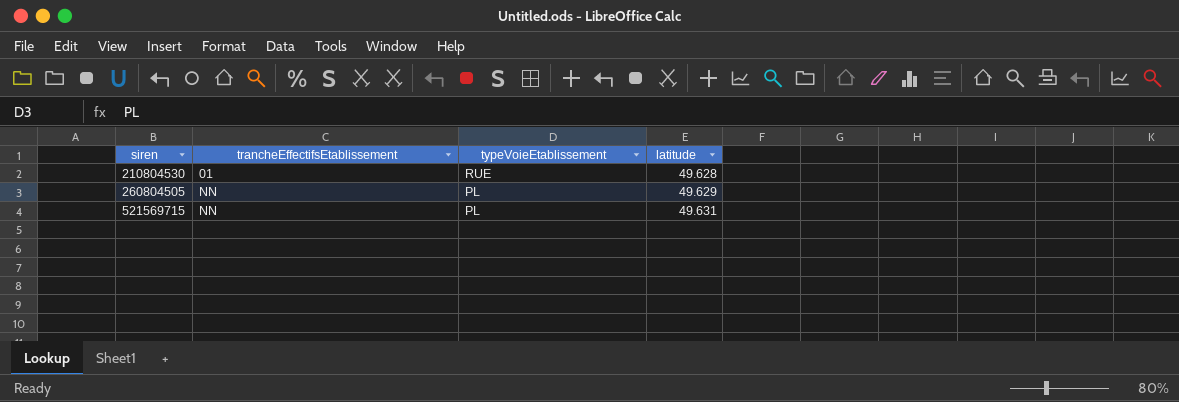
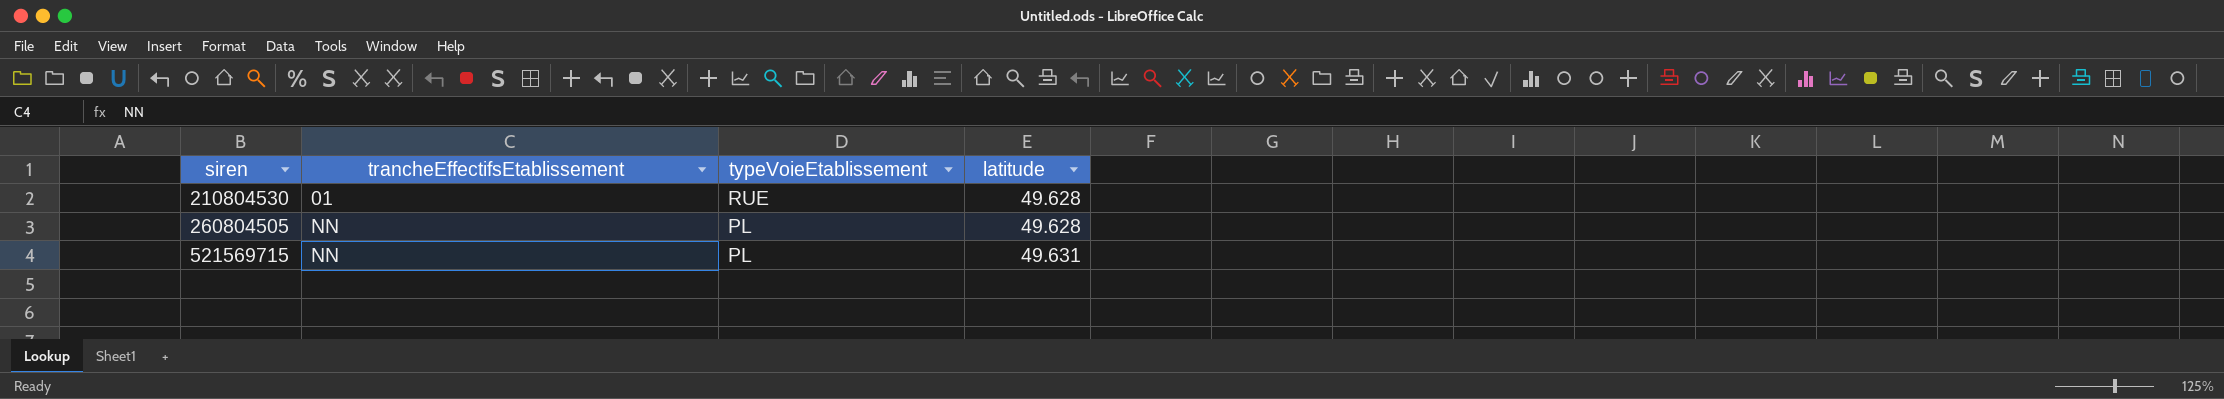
260804505 | latitude: 49.629 -> 49.628

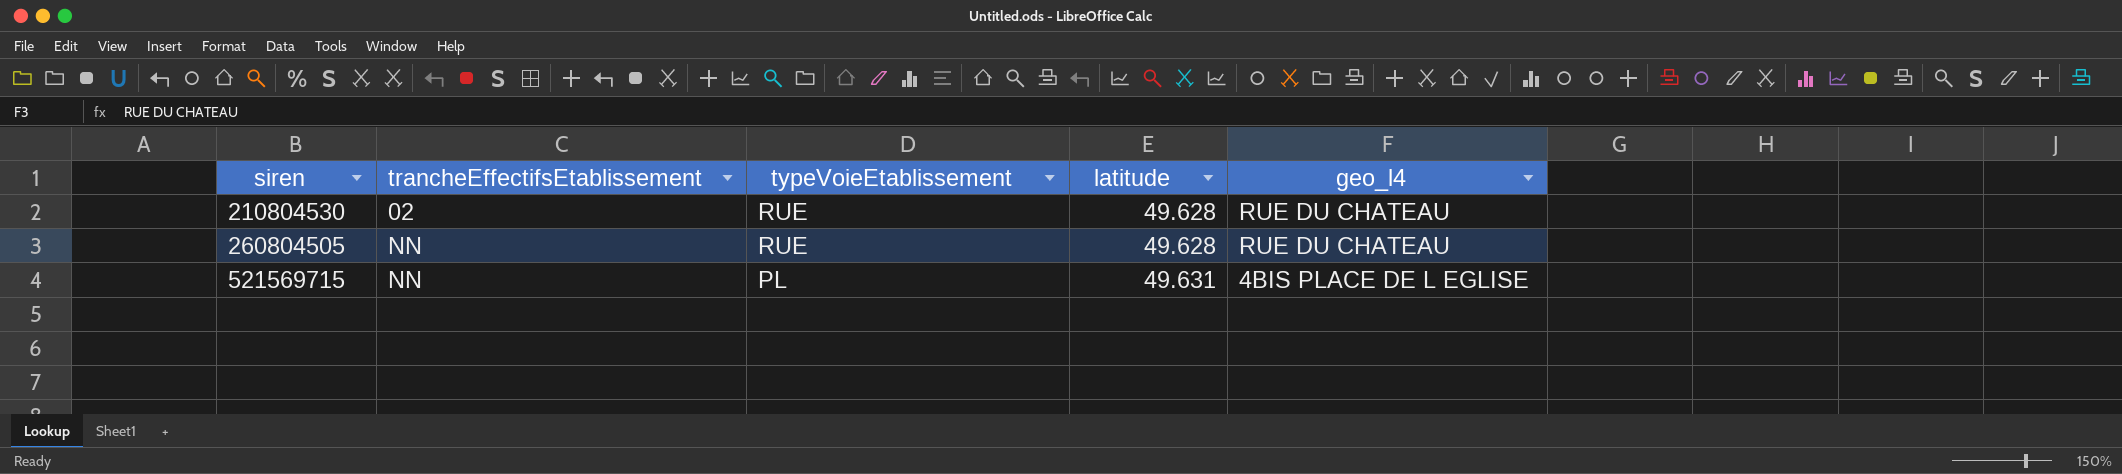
column geo_l4 | position: none -> 5
210804530 | trancheEffectifsEtablissement: 01 -> 02
260804505 | typeVoieEtablissement: PL -> RUE

